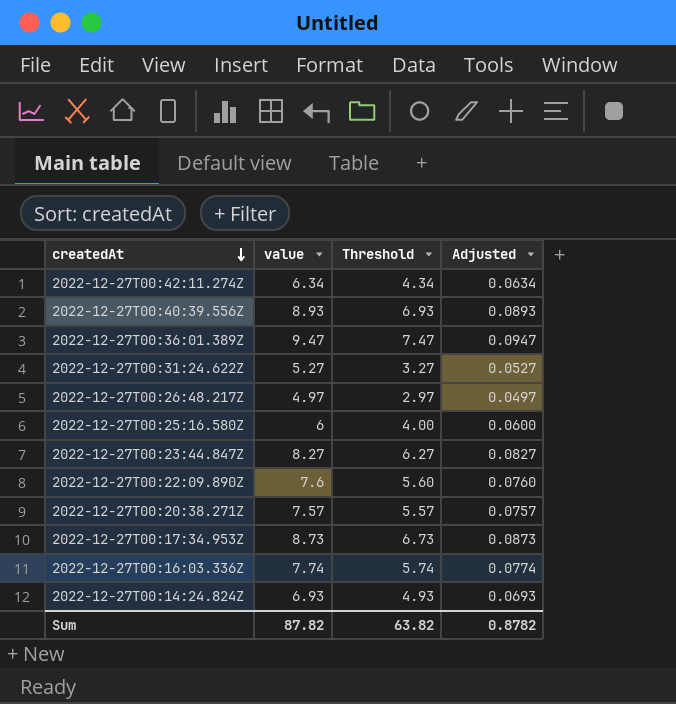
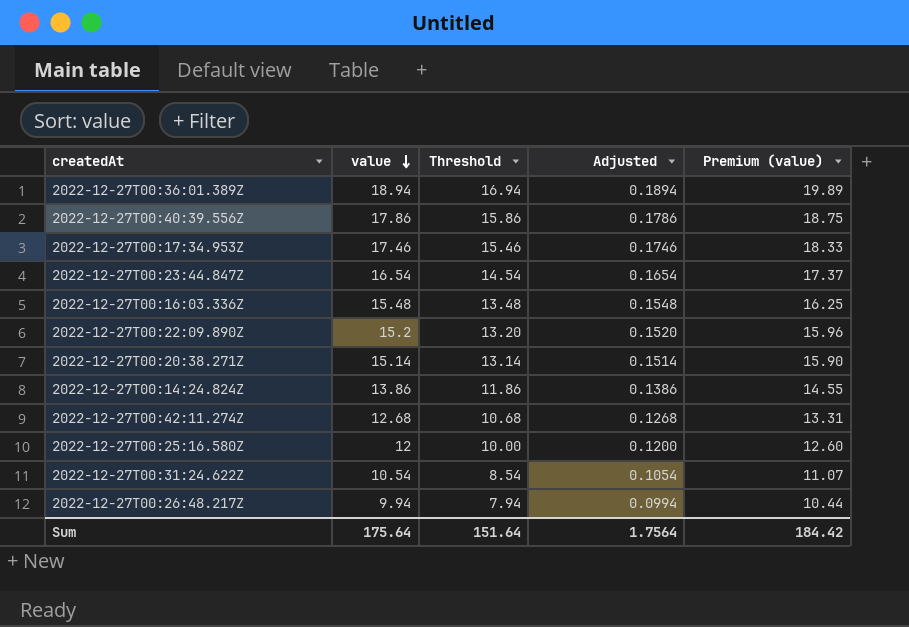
row order: createdAt descending -> value descending
column Premium (value) | formula: none -> [value] * 1.05
2022-12-27T00:36:01.389Z | value: 9.47 -> 18.94
2022-12-27T00:36:01.389Z | Threshold: 7.47 -> 16.94
2022-12-27T00:36:01.389Z | Adjusted: 0.0947 -> 0.1894
2022-12-27T00:40:39.556Z | value: 8.93 -> 17.86
2022-12-27T00:40:39.556Z | Threshold: 6.93 -> 15.86
2022-12-27T00:40:39.556Z | Adjusted: 0.0893 -> 0.1786
2022-12-27T00:17:34.953Z | value: 8.73 -> 17.46
2022-12-27T00:17:34.953Z | Threshold: 6.73 -> 15.46
2022-12-27T00:17:34.953Z | Adjusted: 0.0873 -> 0.1746
2022-12-27T00:23:44.847Z | value: 8.27 -> 16.54
2022-12-27T00:23:44.847Z | Threshold: 6.27 -> 14.54
2022-12-27T00:23:44.847Z | Adjusted: 0.0827 -> 0.1654
2022-12-27T00:16:03.336Z | value: 7.74 -> 15.48
2022-12-27T00:16:03.336Z | Threshold: 5.74 -> 13.48
2022-12-27T00:16:03.336Z | Adjusted: 0.0774 -> 0.1548
2022-12-27T00:22:09.890Z | value: 7.6 -> 15.2
2022-12-27T00:22:09.890Z | Threshold: 5.60 -> 13.20
2022-12-27T00:22:09.890Z | Adjusted: 0.0760 -> 0.1520
2022-12-27T00:20:38.271Z | value: 7.57 -> 15.14
2022-12-27T00:20:38.271Z | Threshold: 5.57 -> 13.14
2022-12-27T00:20:38.271Z | Adjusted: 0.0757 -> 0.1514
2022-12-27T00:14:24.824Z | value: 6.93 -> 13.86
2022-12-27T00:14:24.824Z | Threshold: 4.93 -> 11.86
2022-12-27T00:14:24.824Z | Adjusted: 0.0693 -> 0.1386
2022-12-27T00:42:11.274Z | value: 6.34 -> 12.68
2022-12-27T00:42:11.274Z | Threshold: 4.34 -> 10.68
2022-12-27T00:42:11.274Z | Adjusted: 0.0634 -> 0.1268
2022-12-27T00:25:16.580Z | value: 6 -> 12
2022-12-27T00:25:16.580Z | Threshold: 4.00 -> 10.00
2022-12-27T00:25:16.580Z | Adjusted: 0.0600 -> 0.1200
2022-12-27T00:31:24.622Z | value: 5.27 -> 10.54
2022-12-27T00:31:24.622Z | Threshold: 3.27 -> 8.54
2022-12-27T00:31:24.622Z | Adjusted: 0.0527 -> 0.1054
2022-12-27T00:26:48.217Z | value: 4.97 -> 9.94
2022-12-27T00:26:48.217Z | Threshold: 2.97 -> 7.94
2022-12-27T00:26:48.217Z | Adjusted: 0.0497 -> 0.0994
Sum | value: 87.82 -> 175.64
Sum | Threshold: 63.82 -> 151.64
Sum | Adjusted: 0.8782 -> 1.7564

